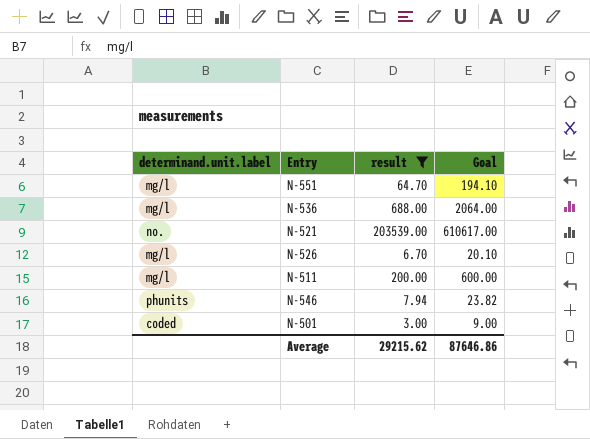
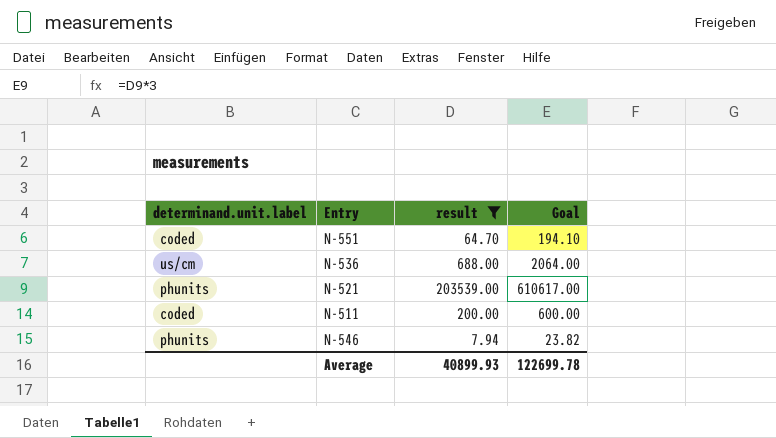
row N-526: mg/l | 6.70 | 20.10 -> none
row N-501: coded | 3.00 | 9.00 -> none
N-551 | determinand.unit.label: mg/l -> coded
N-536 | determinand.unit.label: mg/l -> us/cm
N-521 | determinand.unit.label: no. -> phunits
N-511 | determinand.unit.label: mg/l -> coded
Average | result: 29215.62 -> 40899.93
Average | Goal: 87646.86 -> 122699.78

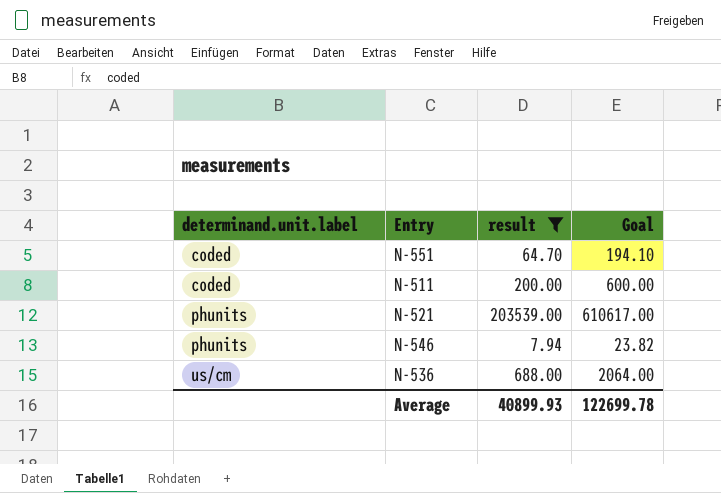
row order: none -> determinand.unit.label ascending

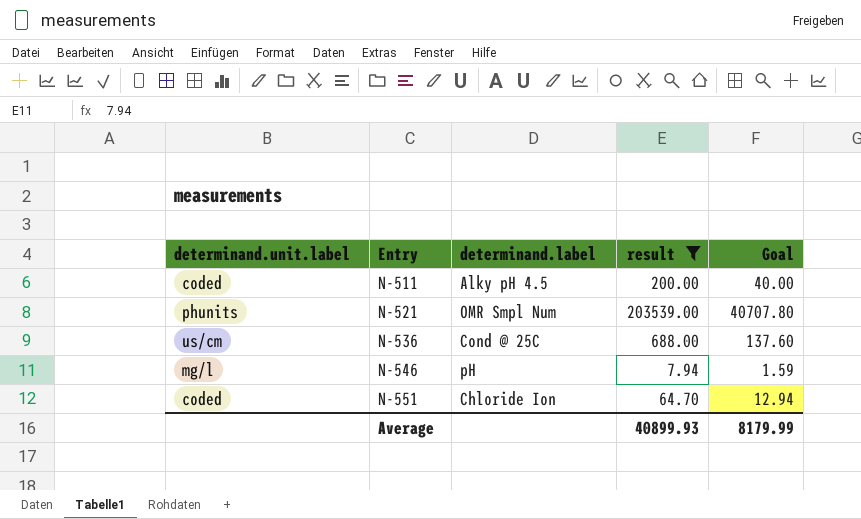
row order: determinand.unit.label ascending -> Entry ascending
column determinand.label | position: none -> 3
column Goal | formula: [result] * 3 -> [result] * 0.2
N-546 | determinand.unit.label: phunits -> mg/l
Average | Goal: 122699.78 -> 8179.99

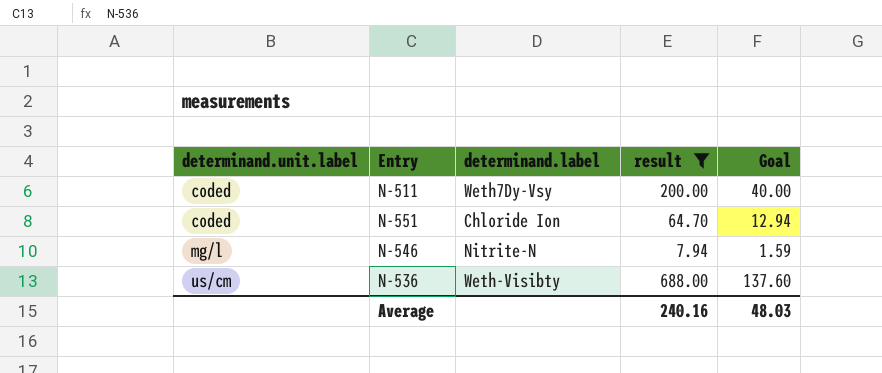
row order: Entry ascending -> determinand.unit.label ascending
row N-521: phunits | OMR Smpl Num | 203539.00 | 40707.80 -> none
N-511 | determinand.label: Alky pH 4.5 -> Weth7Dy-Vsy
N-546 | determinand.label: pH -> Nitrite-N
N-536 | determinand.label: Cond @ 25C -> Weth-Visibty
Average | result: 40899.93 -> 240.16
Average | Goal: 8179.99 -> 48.03

